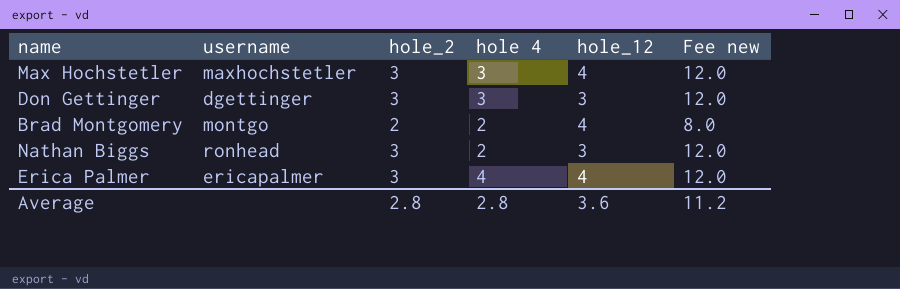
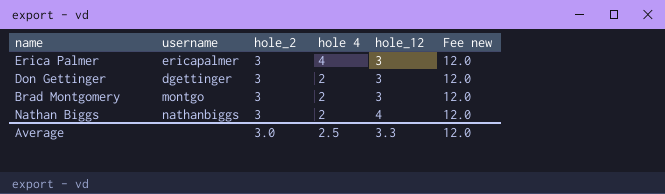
row order: none -> hole 4 descending
row Max Hochstetler: maxhochstetler | 3 | 3 | 4 | 12.0 -> none
Erica Palmer | hole_12: 4 -> 3
Don Gettinger | hole 4: 3 -> 2
Brad Montgomery | hole_2: 2 -> 3
Brad Montgomery | hole_12: 4 -> 3
Brad Montgomery | Fee new: 8.0 -> 12.0
Nathan Biggs | username: ronhead -> nathanbiggs
Nathan Biggs | hole_12: 3 -> 4
Average | hole_2: 2.8 -> 3.0
Average | hole 4: 2.8 -> 2.5
Average | hole_12: 3.6 -> 3.3
Average | Fee new: 11.2 -> 12.0

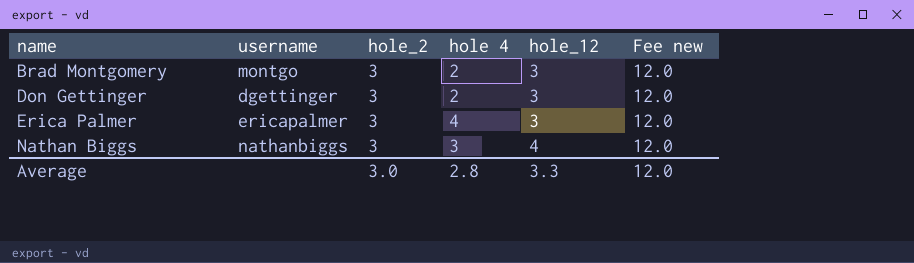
row order: hole 4 descending -> name ascending
Nathan Biggs | hole 4: 2 -> 3
Average | hole 4: 2.5 -> 2.8

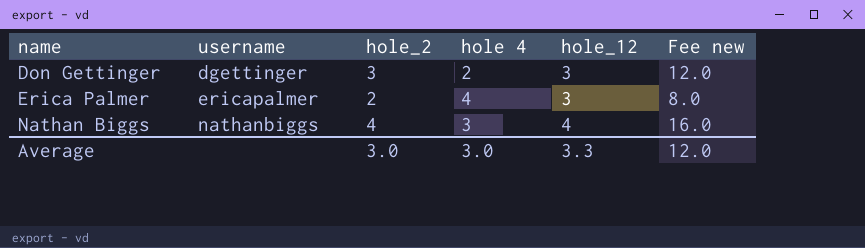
row Brad Montgomery: montgo | 3 | 2 | 3 | 12.0 -> none
Erica Palmer | hole_2: 3 -> 2
Erica Palmer | Fee new: 12.0 -> 8.0
Nathan Biggs | hole_2: 3 -> 4
Nathan Biggs | Fee new: 12.0 -> 16.0
Average | hole 4: 2.8 -> 3.0

